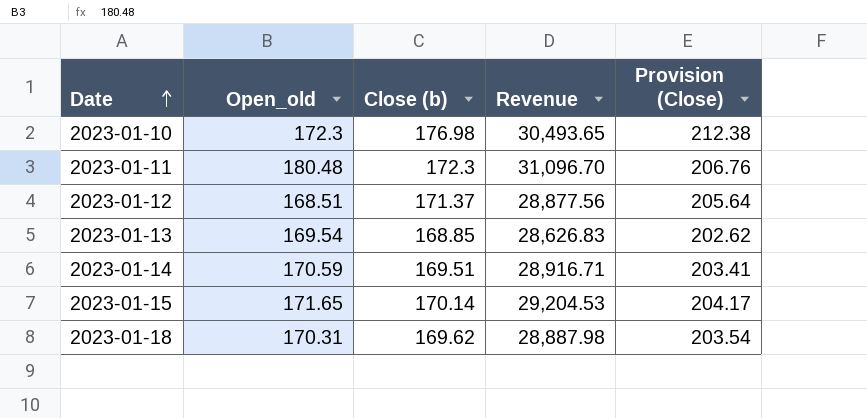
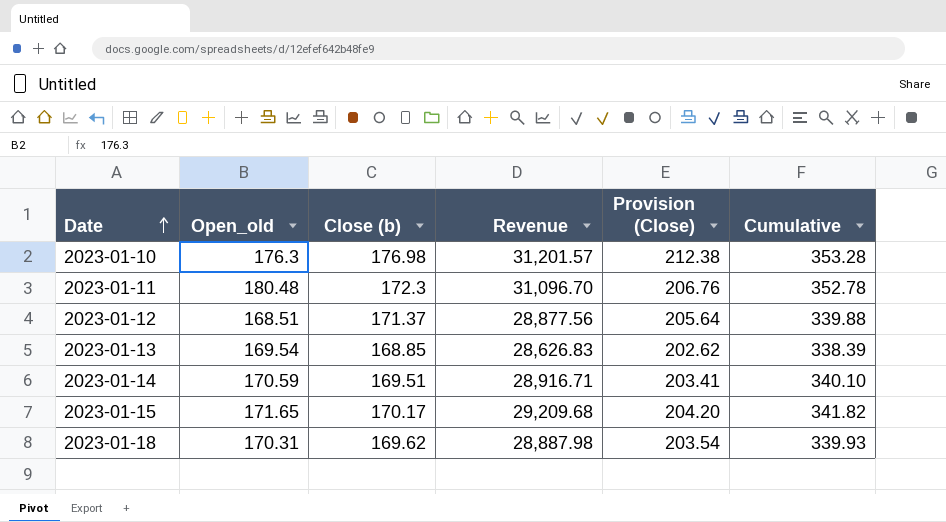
column Cumulative | formula: none -> [Open_old] + [Close (b)]
2023-01-10 | Open_old: 172.3 -> 176.3
2023-01-10 | Revenue: 30,493.65 -> 31,201.57
2023-01-15 | Close (b): 170.14 -> 170.17
2023-01-15 | Revenue: 29,204.53 -> 29,209.68
2023-01-15 | Provision (Close): 204.17 -> 204.20

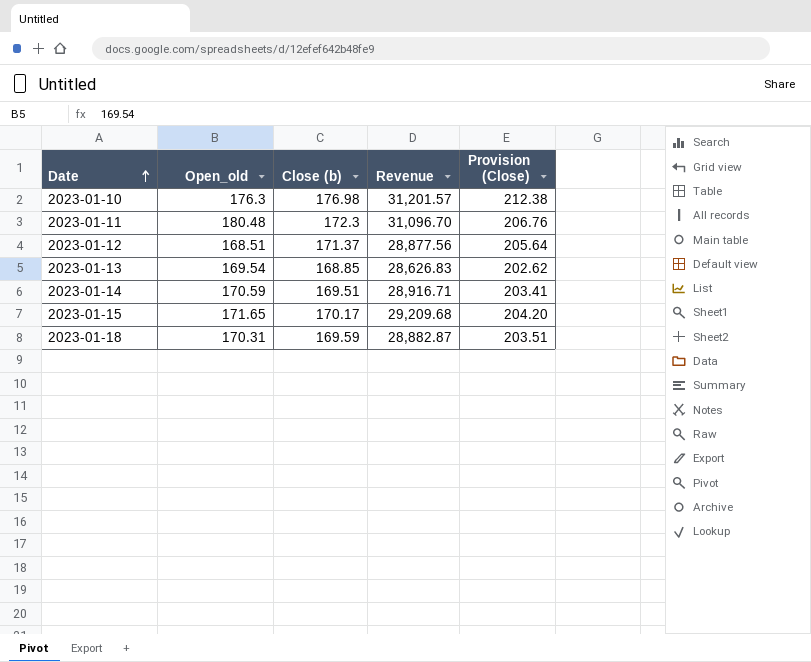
column Cumulative | formula: [Open_old] + [Close (b)] -> none
2023-01-18 | Close (b): 169.62 -> 169.59
2023-01-18 | Revenue: 28,887.98 -> 28,882.87
2023-01-18 | Provision (Close): 203.54 -> 203.51

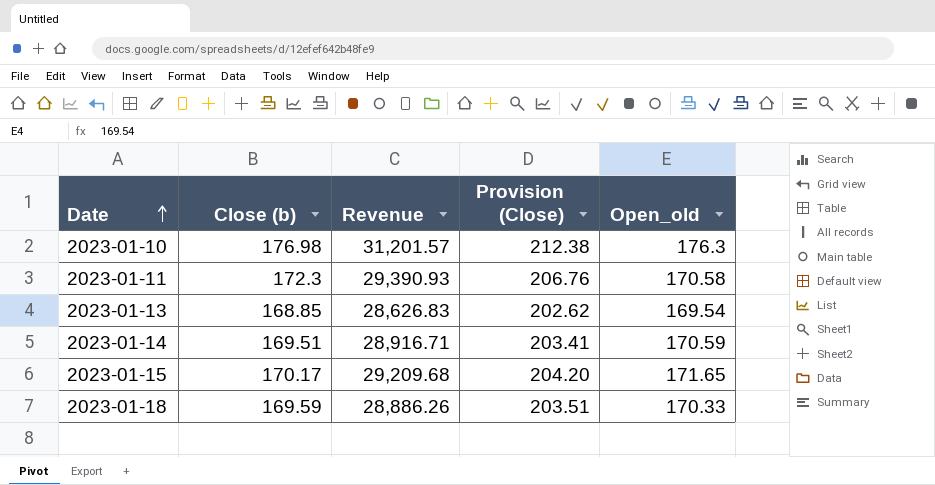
column Open_old | position: 2 -> 5
row 2023-01-12: 168.51 | 171.37 | 28,877.56 | 205.64 -> none
2023-01-11 | Revenue: 31,096.70 -> 29,390.93
2023-01-11 | Open_old: 180.48 -> 170.58
2023-01-18 | Revenue: 28,882.87 -> 28,886.26
2023-01-18 | Open_old: 170.31 -> 170.33

